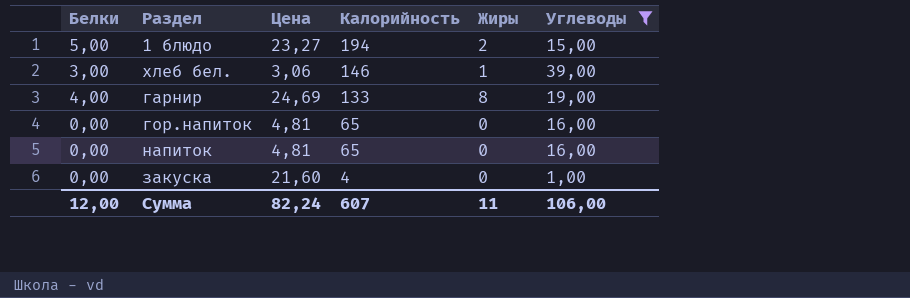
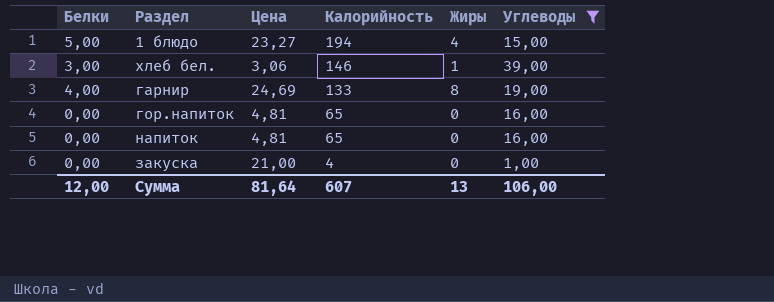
1 блюдо | Жиры: 2 -> 4
закуска | Цена: 21,60 -> 21,00
Сумма | Цена: 82,24 -> 81,64
Сумма | Жиры: 11 -> 13

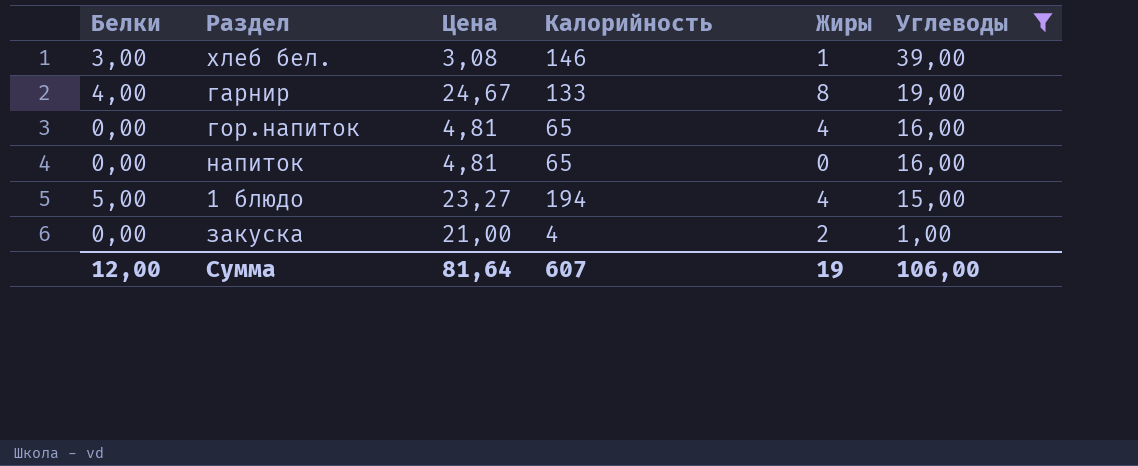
row order: Калорийность descending -> Углеводы descending
хлеб бел. | Цена: 3,06 -> 3,08
гарнир | Цена: 24,69 -> 24,67
гор.напиток | Жиры: 0 -> 4
закуска | Жиры: 0 -> 2
Сумма | Жиры: 13 -> 19

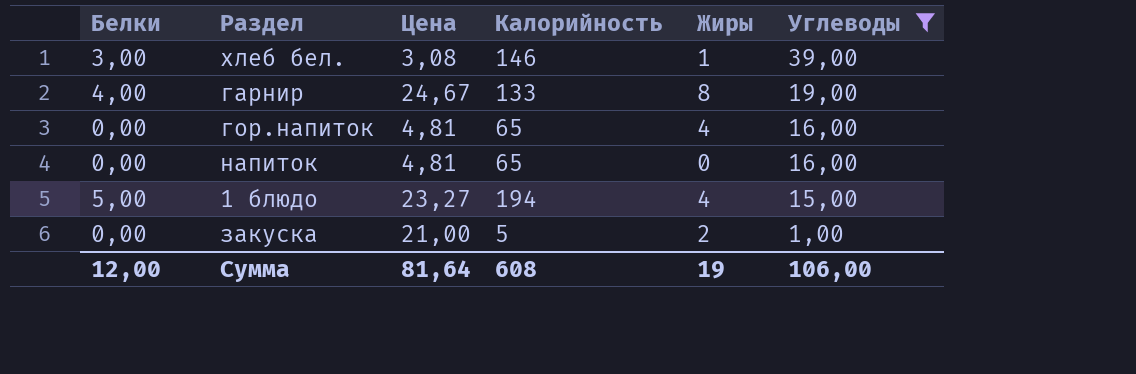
закуска | Калорийность: 4 -> 5
Сумма | Калорийность: 607 -> 608

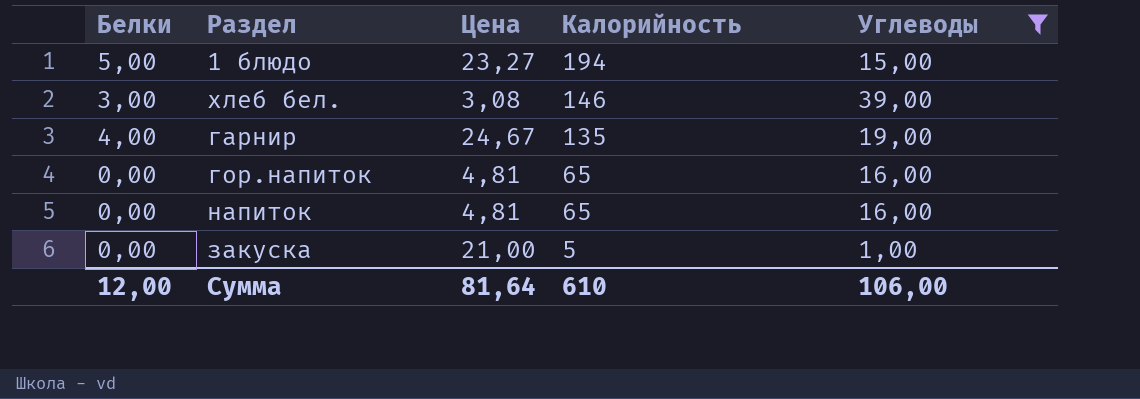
row order: Углеводы descending -> Калорийность descending
column Жиры | position: 5 -> none
гарнир | Калорийность: 133 -> 135
Сумма | Калорийность: 608 -> 610

